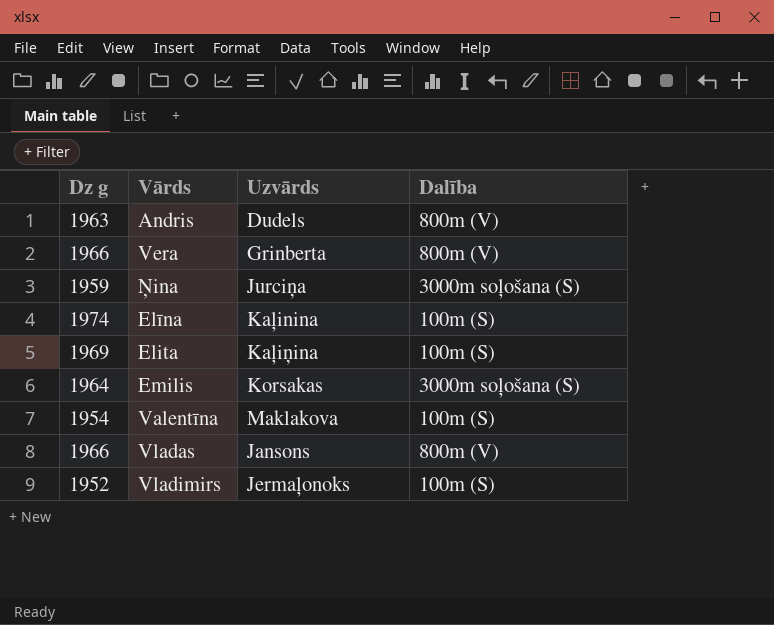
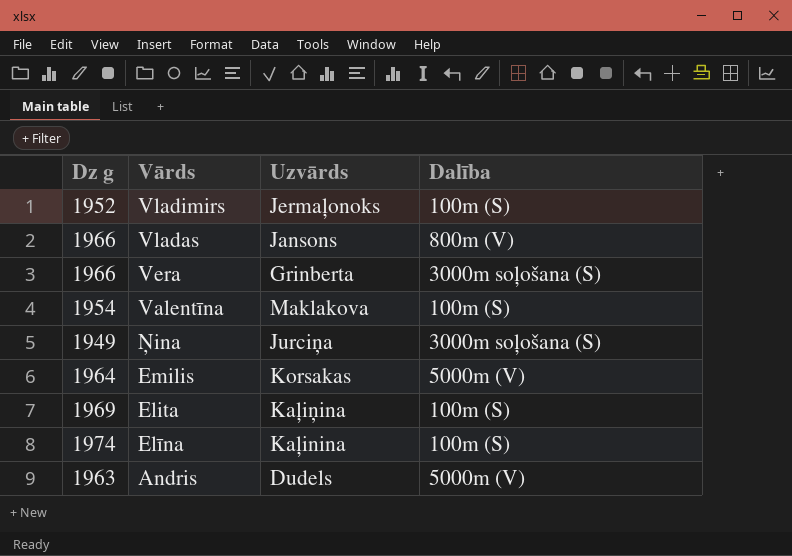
row order: none -> Vārds descending
Vera | Dalība: 800m (V) -> 3000m soļošana (S)
Ņina | Dz g: 1959 -> 1949
Emilis | Dalība: 3000m soļošana (S) -> 5000m (V)
Andris | Dalība: 800m (V) -> 5000m (V)

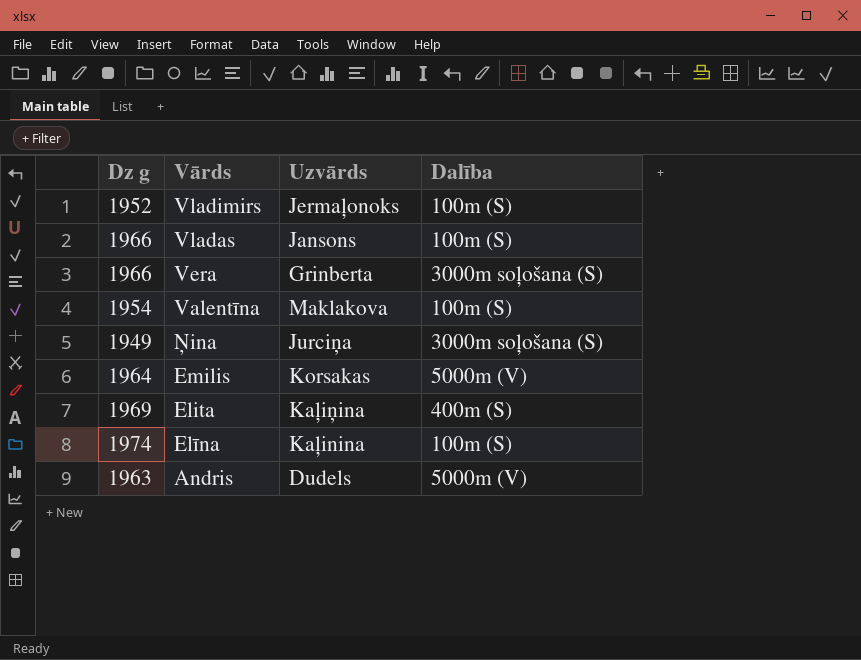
Vladas | Dalība: 800m (V) -> 100m (S)
Elita | Dalība: 100m (S) -> 400m (S)

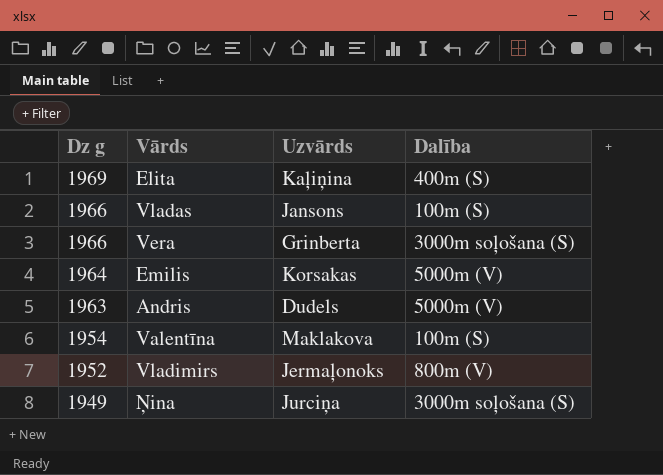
row order: Vārds descending -> Dz g descending
row Elīna: 1974 | Kaļinina | 100m (S) -> none
Vladimirs | Dalība: 100m (S) -> 800m (V)

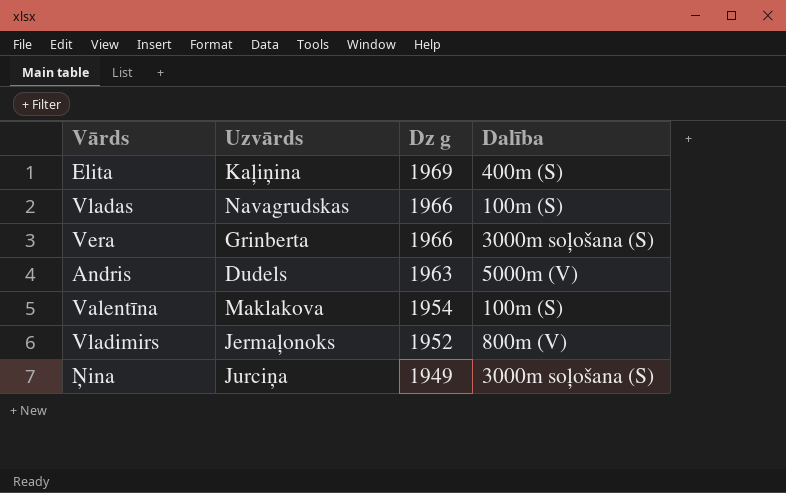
column Dz g | position: 1 -> 3
row Emilis: 1964 | Korsakas | 5000m (V) -> none
Vladas | Uzvārds: Jansons -> Navagrudskas

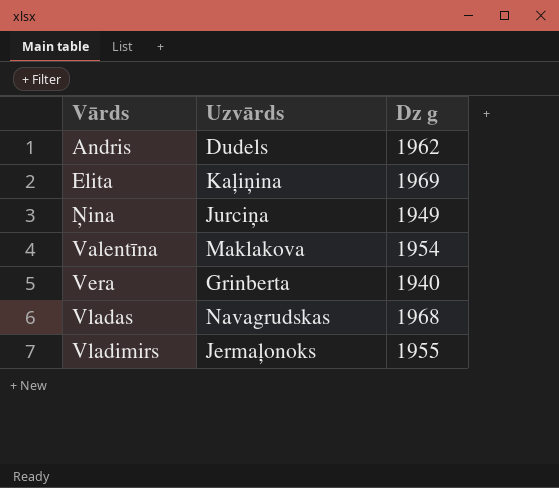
row order: Dz g descending -> Vārds ascending
column Dalība | position: 4 -> none
Andris | Dz g: 1963 -> 1962
Vera | Dz g: 1966 -> 1940
Vladas | Dz g: 1966 -> 1968
Vladimirs | Dz g: 1952 -> 1955

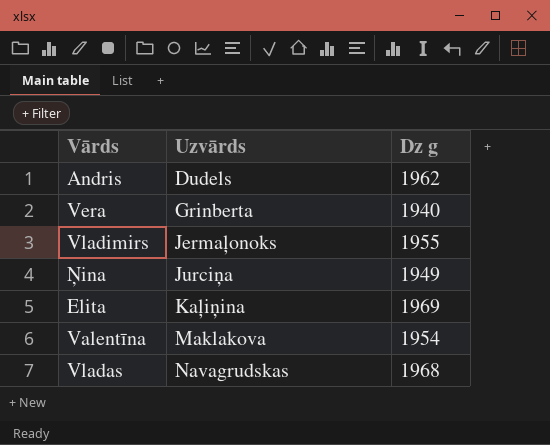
row order: Vārds ascending -> Uzvārds ascending

